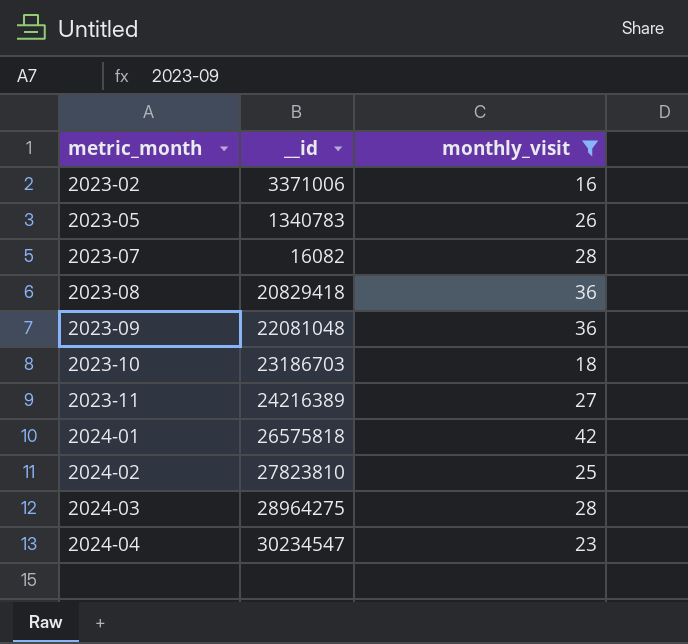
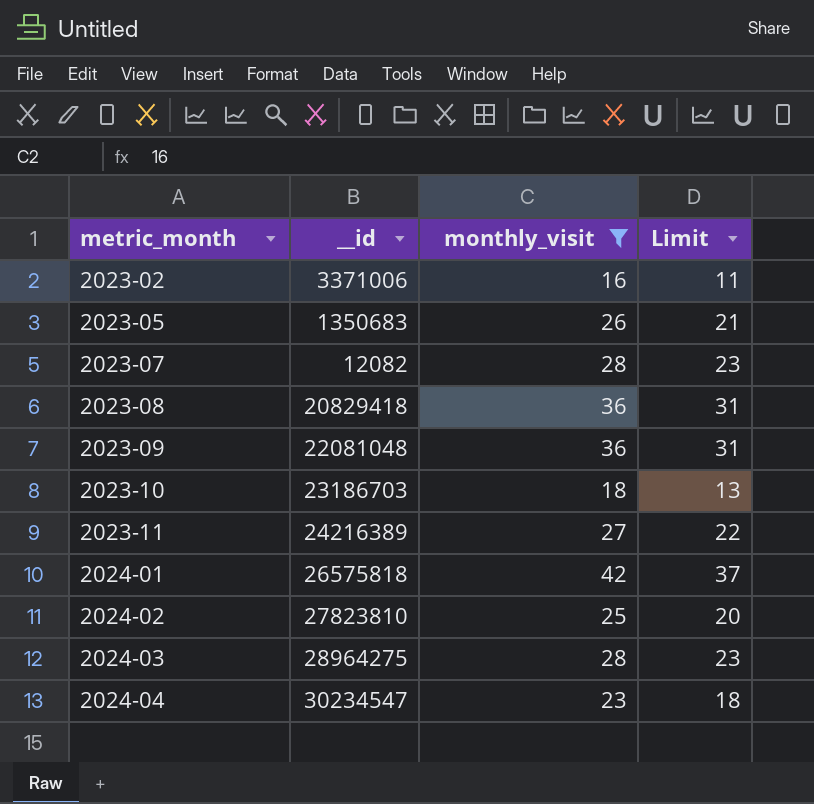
column Limit | formula: none -> [monthly_visit] - 5
2023-05 | __id: 1340783 -> 1350683
2023-07 | __id: 16082 -> 12082

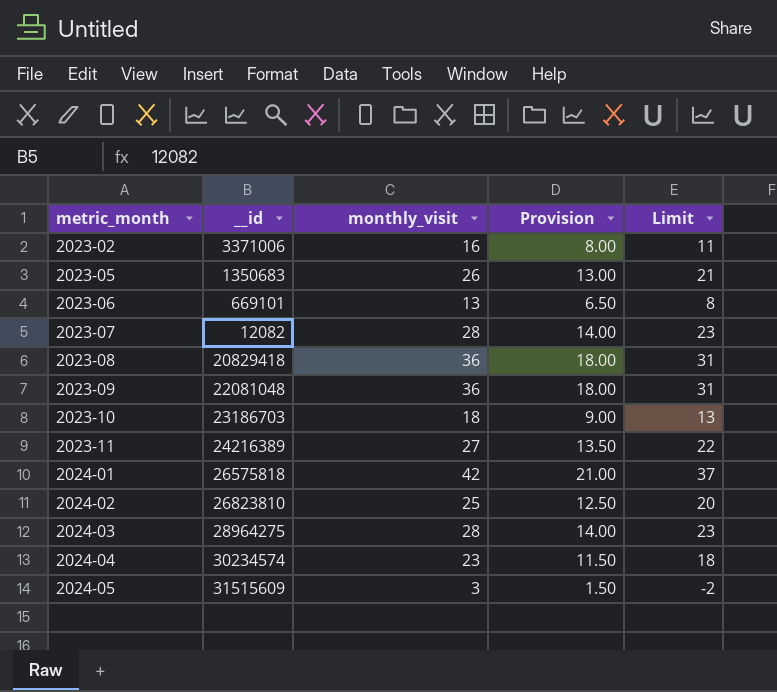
filter: monthly_visit >= 16 -> none
column Provision | formula: none -> [monthly_visit] * 0.5
2024-02 | __id: 27823810 -> 26823810
2024-04 | __id: 30234547 -> 30234574

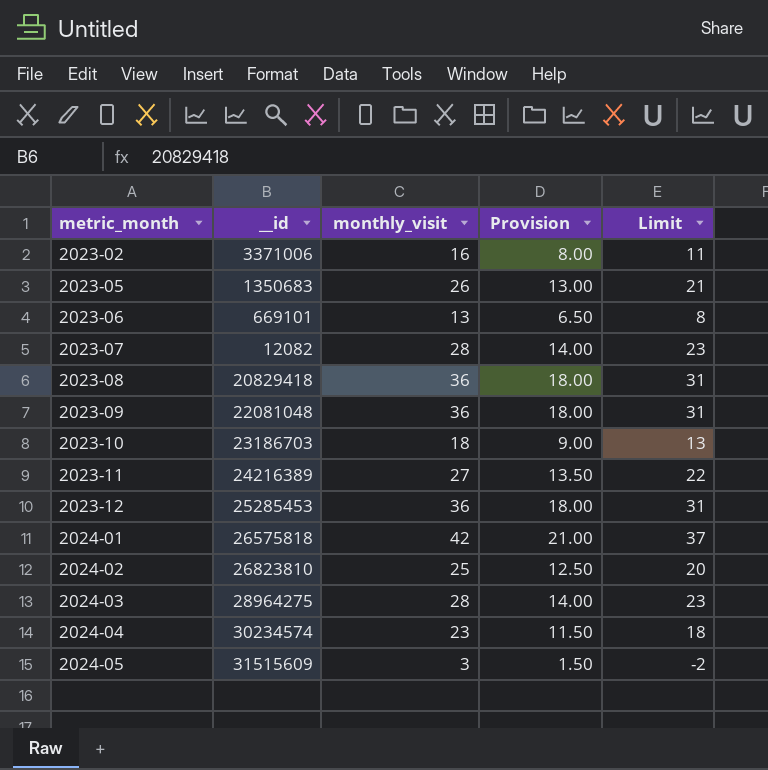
row 2023-12: none -> 25285453 | 36 | 18.00 | 31

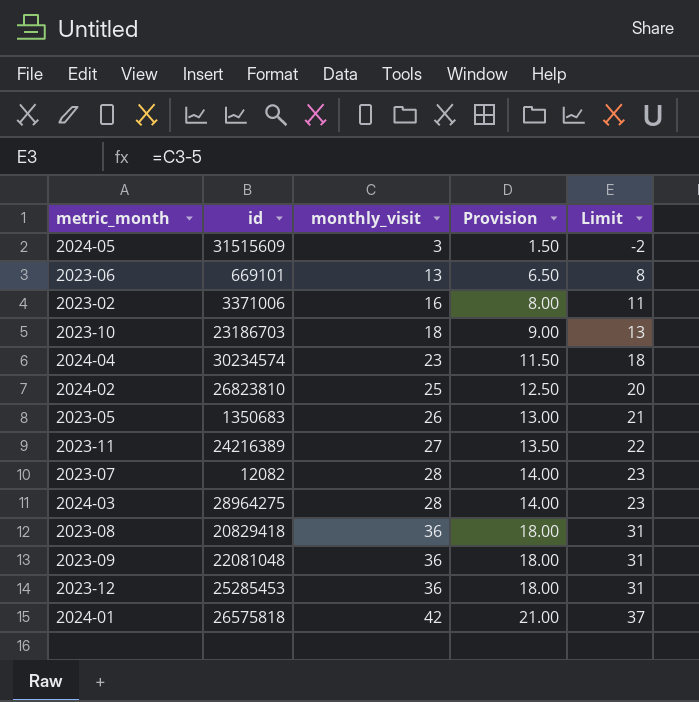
row order: metric_month ascending -> monthly_visit ascending
column name: __id -> id

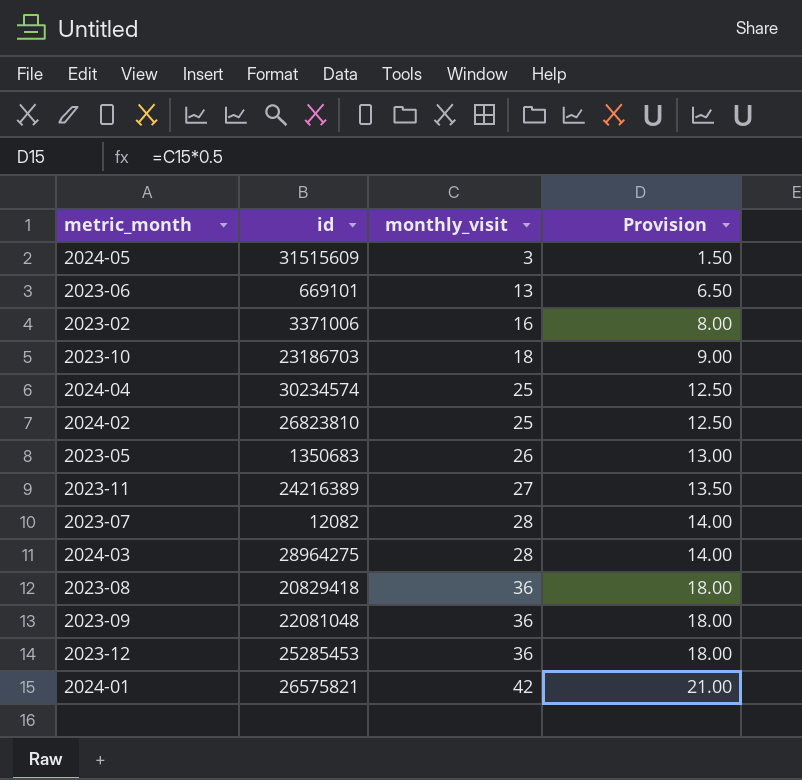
column Limit | formula: [monthly_visit] - 5 -> none
2024-04 | monthly_visit: 23 -> 25
2024-04 | Provision: 11.50 -> 12.50
2024-01 | id: 26575818 -> 26575821

